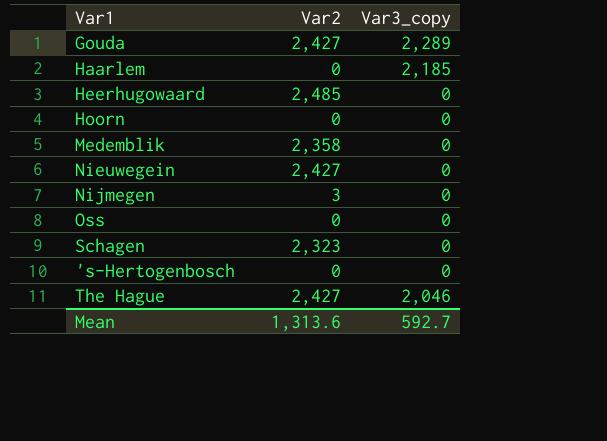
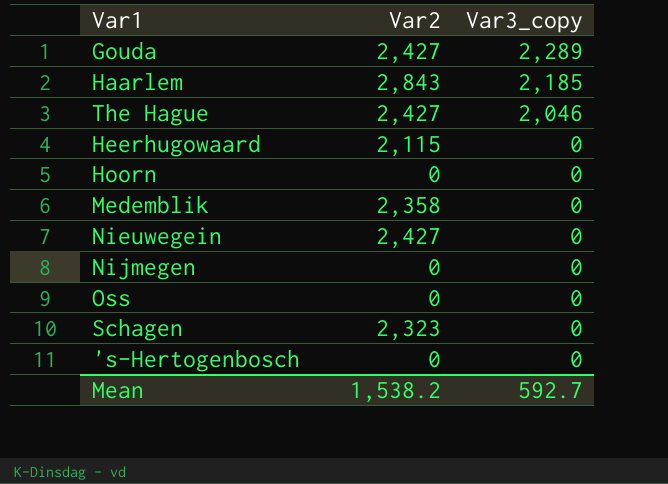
row order: none -> Var3_copy descending
Haarlem | Var2: 0 -> 2,843
Heerhugowaard | Var2: 2,485 -> 2,115
Nijmegen | Var2: 3 -> 0
Mean | Var2: 1,313.6 -> 1,538.2

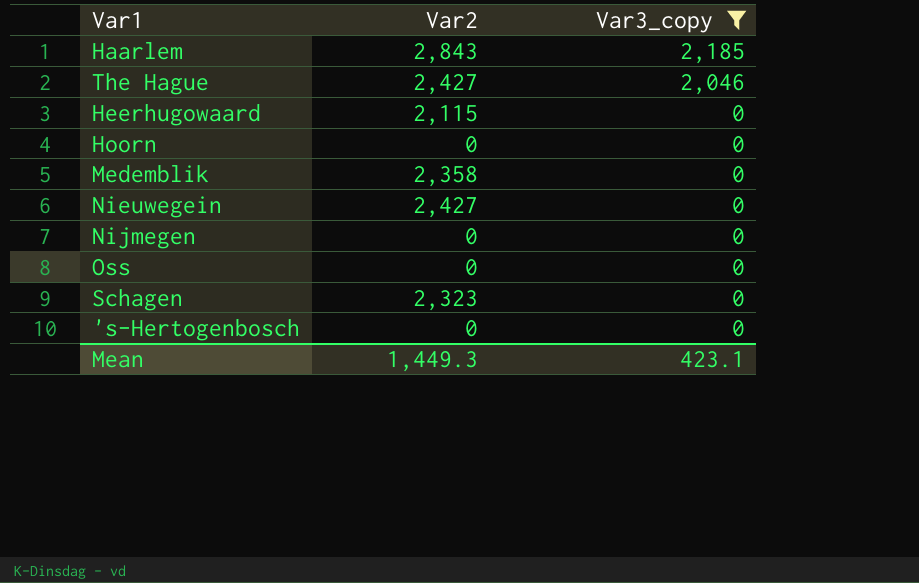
filter: none -> Var3_copy != 2,289
Mean | Var2: 1,538.2 -> 1,449.3
Mean | Var3_copy: 592.7 -> 423.1

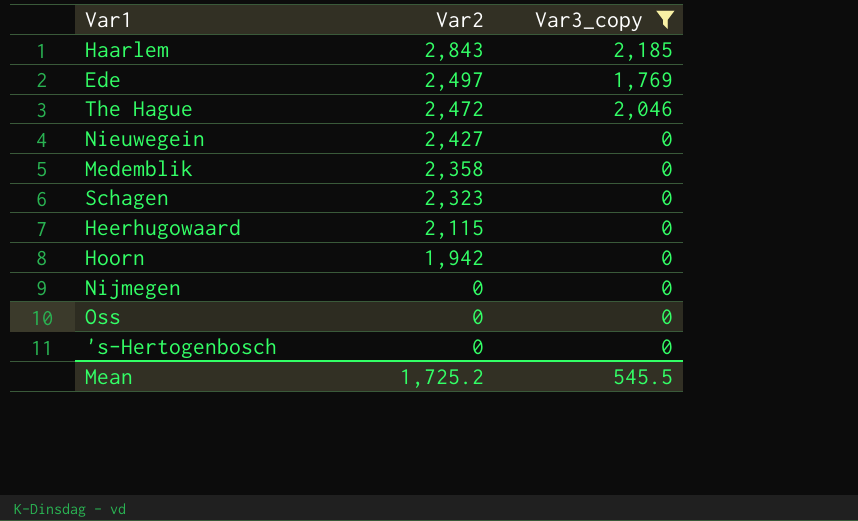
row order: Var3_copy descending -> Var2 descending
row Ede: none -> 2,497 | 1,769
The Hague | Var2: 2,427 -> 2,472
Hoorn | Var2: 0 -> 1,942
Mean | Var2: 1,449.3 -> 1,725.2
Mean | Var3_copy: 423.1 -> 545.5

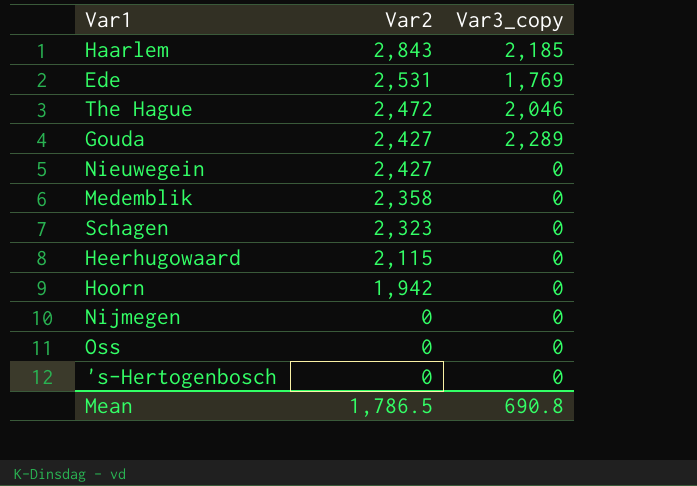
filter: Var3_copy != 2,289 -> none
Ede | Var2: 2,497 -> 2,531
Mean | Var2: 1,725.2 -> 1,786.5
Mean | Var3_copy: 545.5 -> 690.8

